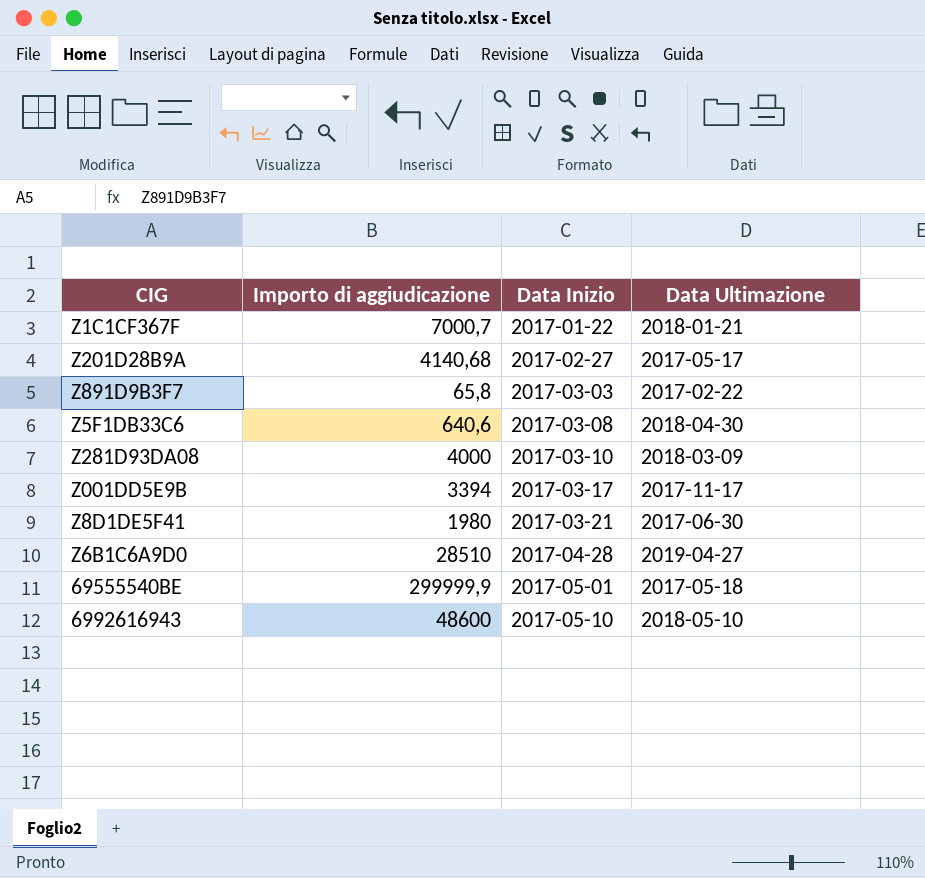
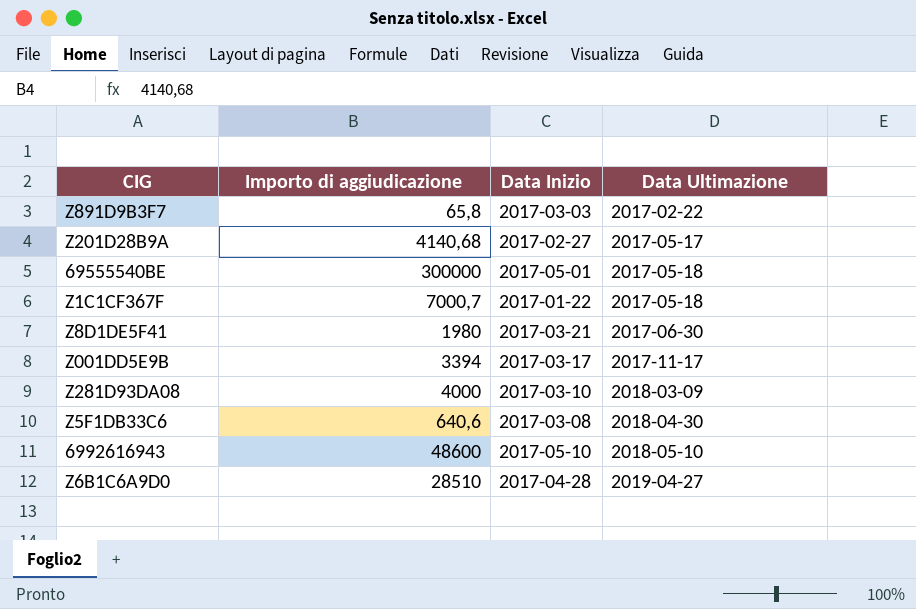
row order: Data Inizio ascending -> Data Ultimazione ascending
69555540BE | Importo di aggiudicazione: 299999,9 -> 300000
Z1C1CF367F | Data Ultimazione: 2018-01-21 -> 2017-05-18

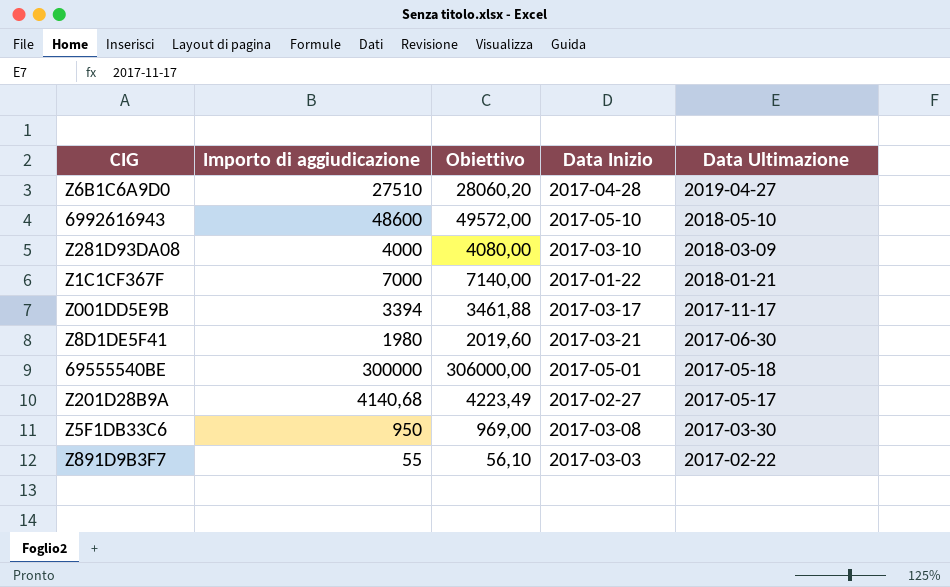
row order: Data Ultimazione ascending -> Data Ultimazione descending
column Obiettivo | formula: none -> [Importo di aggiudicazione] * 1,02
Z6B1C6A9D0 | Importo di aggiudicazione: 28510 -> 27510
Z1C1CF367F | Importo di aggiudicazione: 7000,7 -> 7000
Z1C1CF367F | Data Ultimazione: 2017-05-18 -> 2018-01-21
Z5F1DB33C6 | Importo di aggiudicazione: 640,6 -> 950
Z5F1DB33C6 | Data Ultimazione: 2018-04-30 -> 2017-03-30
Z891D9B3F7 | Importo di aggiudicazione: 65,8 -> 55

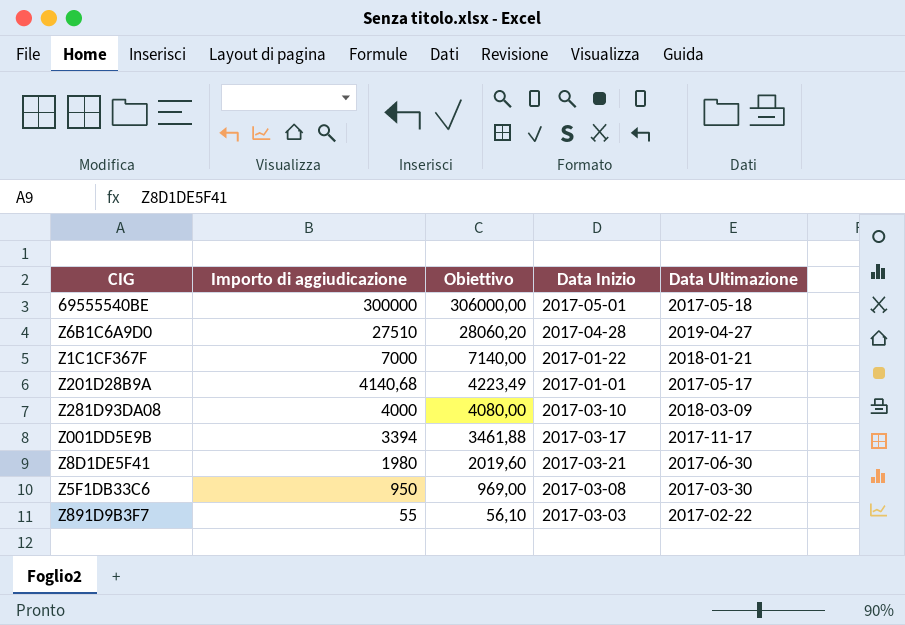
row order: Data Ultimazione descending -> Importo di aggiudicazione descending
row 6992616943: 48600 | 49572,00 | 2017-05-10 | 2018-05-10 -> none
Z201D28B9A | Data Inizio: 2017-02-27 -> 2017-01-01

